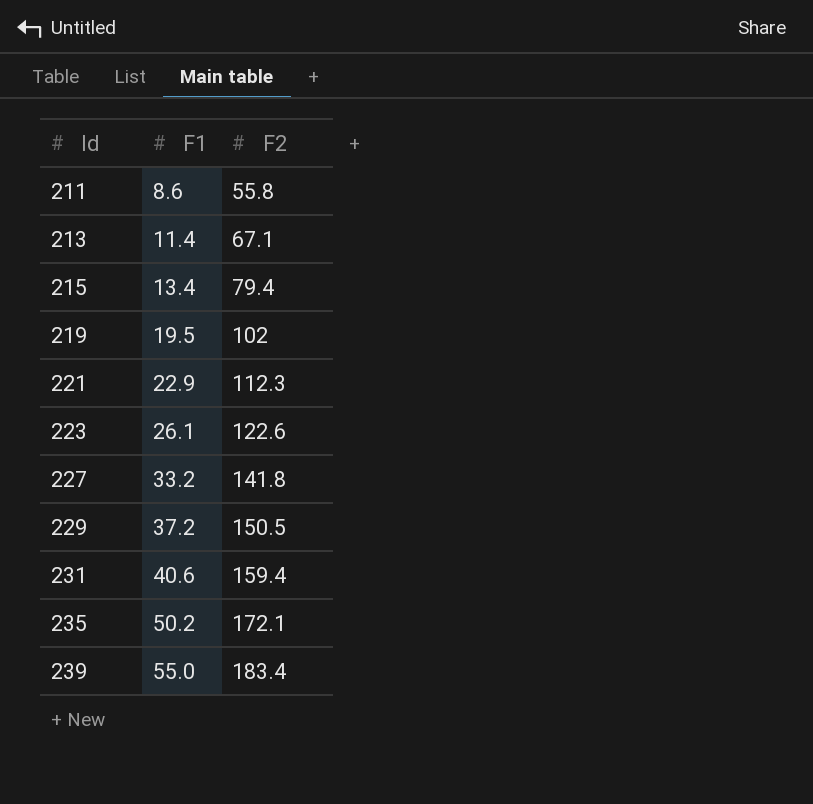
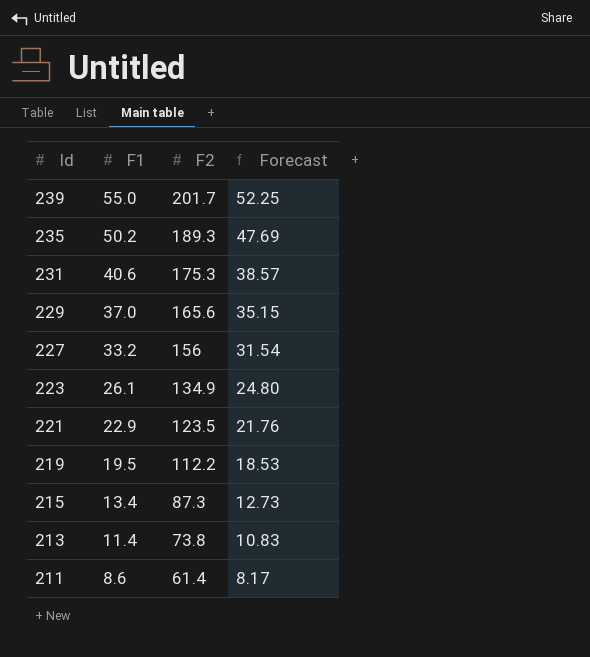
row order: Id ascending -> Id descending
column Forecast | formula: none -> [F1] * 0.95
239 | F2: 183.4 -> 201.7
235 | F2: 172.1 -> 189.3
231 | F2: 159.4 -> 175.3
229 | F1: 37.2 -> 37.0
229 | F2: 150.5 -> 165.6
227 | F2: 141.8 -> 156
223 | F2: 122.6 -> 134.9
221 | F2: 112.3 -> 123.5
219 | F2: 102 -> 112.2
215 | F2: 79.4 -> 87.3
213 | F2: 67.1 -> 73.8
211 | F2: 55.8 -> 61.4

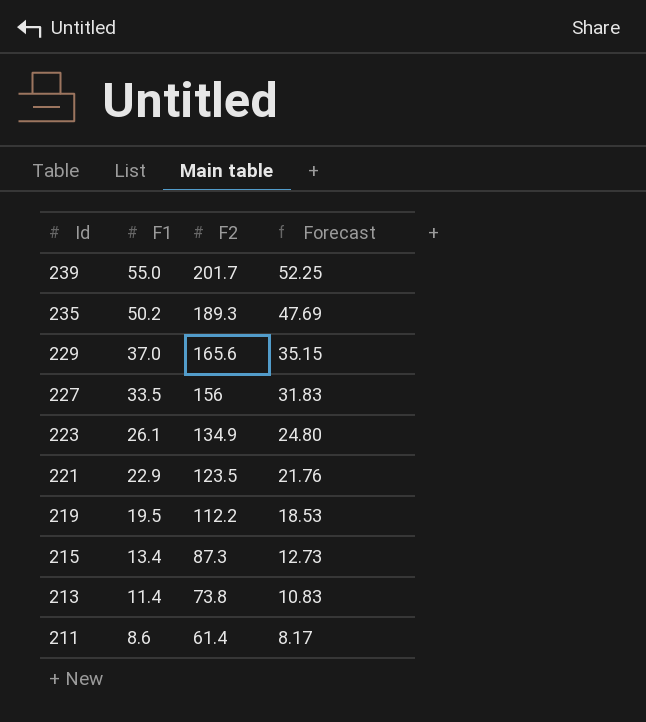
row 231: 40.6 | 175.3 | 38.57 -> none
227 | F1: 33.2 -> 33.5
227 | Forecast: 31.54 -> 31.83

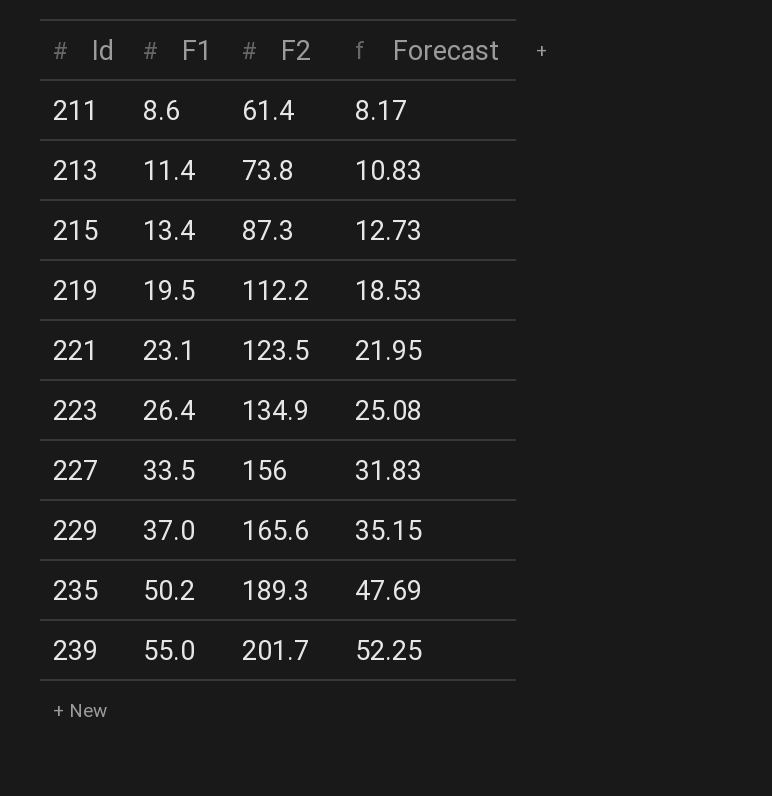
row order: Id descending -> Id ascending
221 | F1: 22.9 -> 23.1
221 | Forecast: 21.76 -> 21.95
223 | F1: 26.1 -> 26.4
223 | Forecast: 24.80 -> 25.08

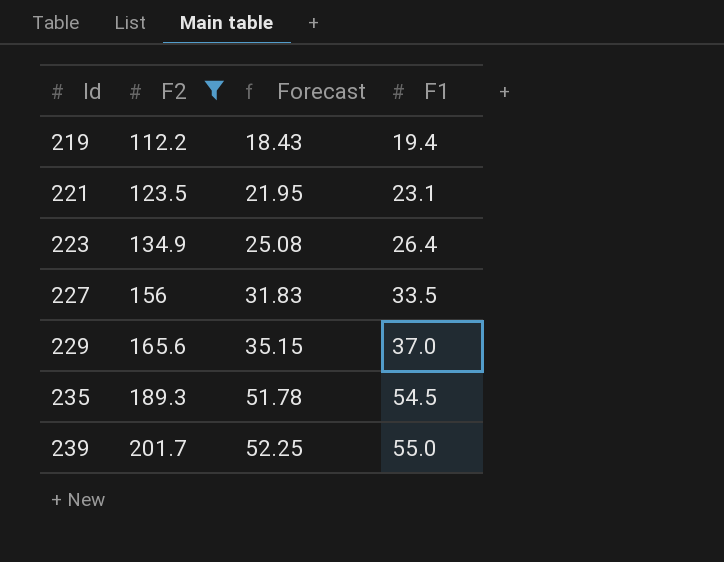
filter: none -> F2 >= 112.2
column F1 | position: 2 -> 4
219 | Forecast: 18.53 -> 18.43
219 | F1: 19.5 -> 19.4
235 | Forecast: 47.69 -> 51.78
235 | F1: 50.2 -> 54.5

